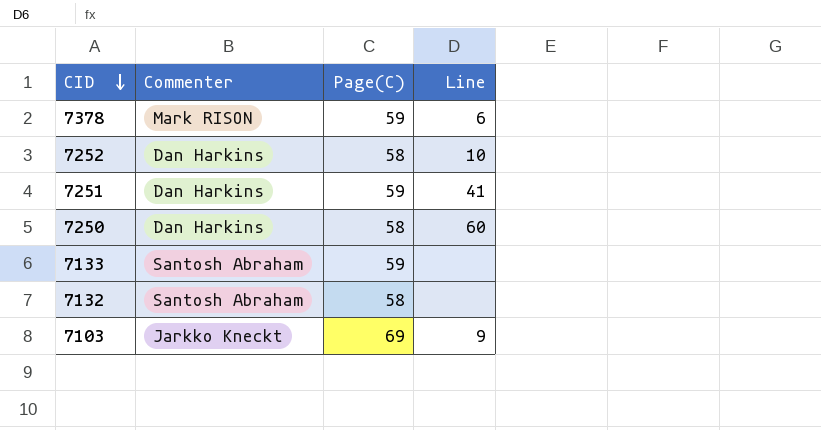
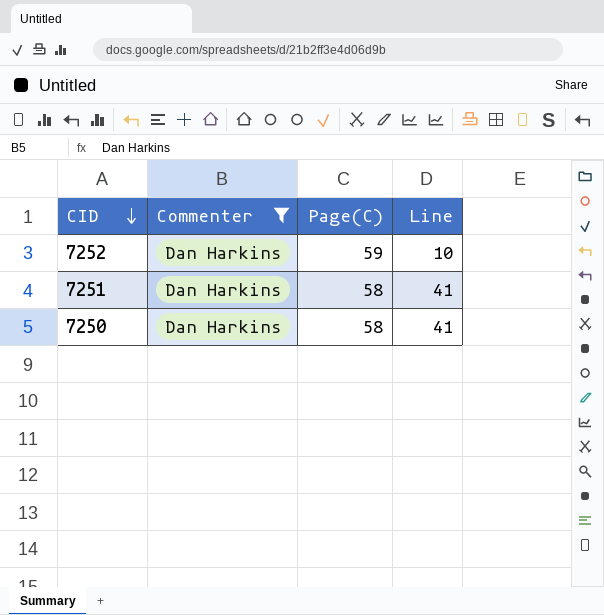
filter: none -> Commenter = Dan Harkins
7252 | Page(C): 58 -> 59
7251 | Page(C): 59 -> 58
7250 | Line: 60 -> 41

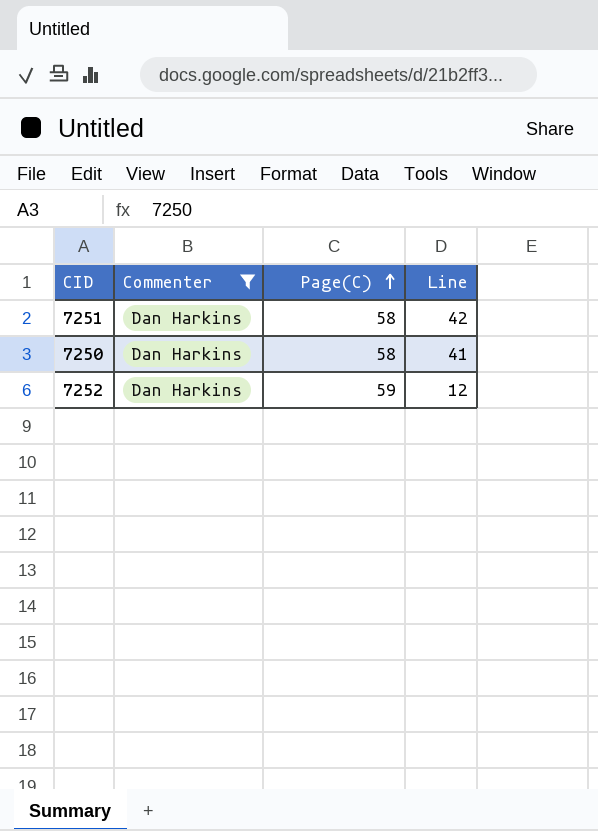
row order: CID descending -> Page(C) ascending
7251 | Line: 41 -> 42
7252 | Line: 10 -> 12

